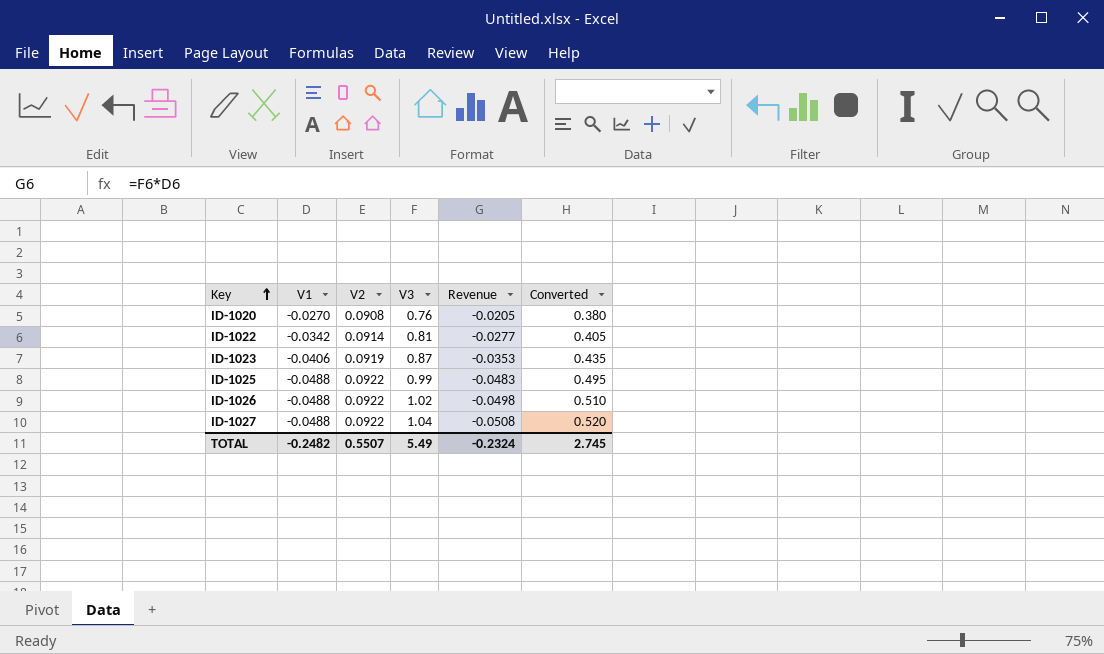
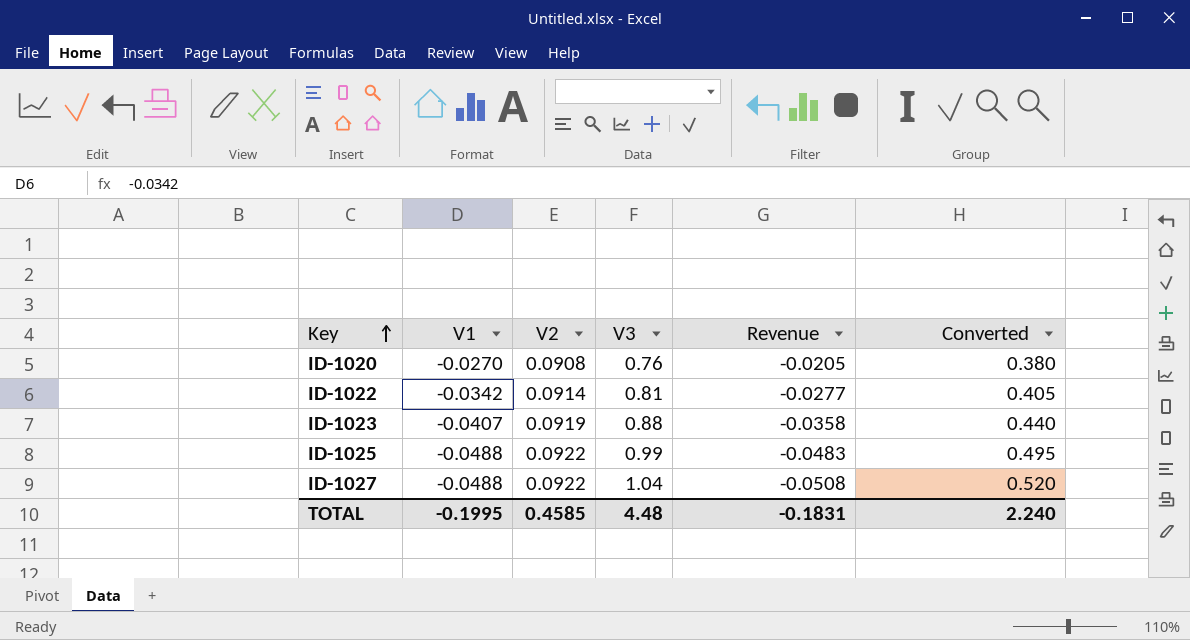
row ID-1026: -0.0488 | 0.0922 | 1.02 | -0.0498 | 0.510 -> none
ID-1023 | V1: -0.0406 -> -0.0407
ID-1023 | V3: 0.87 -> 0.88
ID-1023 | Revenue: -0.0353 -> -0.0358
ID-1023 | Converted: 0.435 -> 0.440
TOTAL | V1: -0.2482 -> -0.1995
TOTAL | V2: 0.5507 -> 0.4585
TOTAL | V3: 5.49 -> 4.48
TOTAL | Revenue: -0.2324 -> -0.1831
TOTAL | Converted: 2.745 -> 2.240

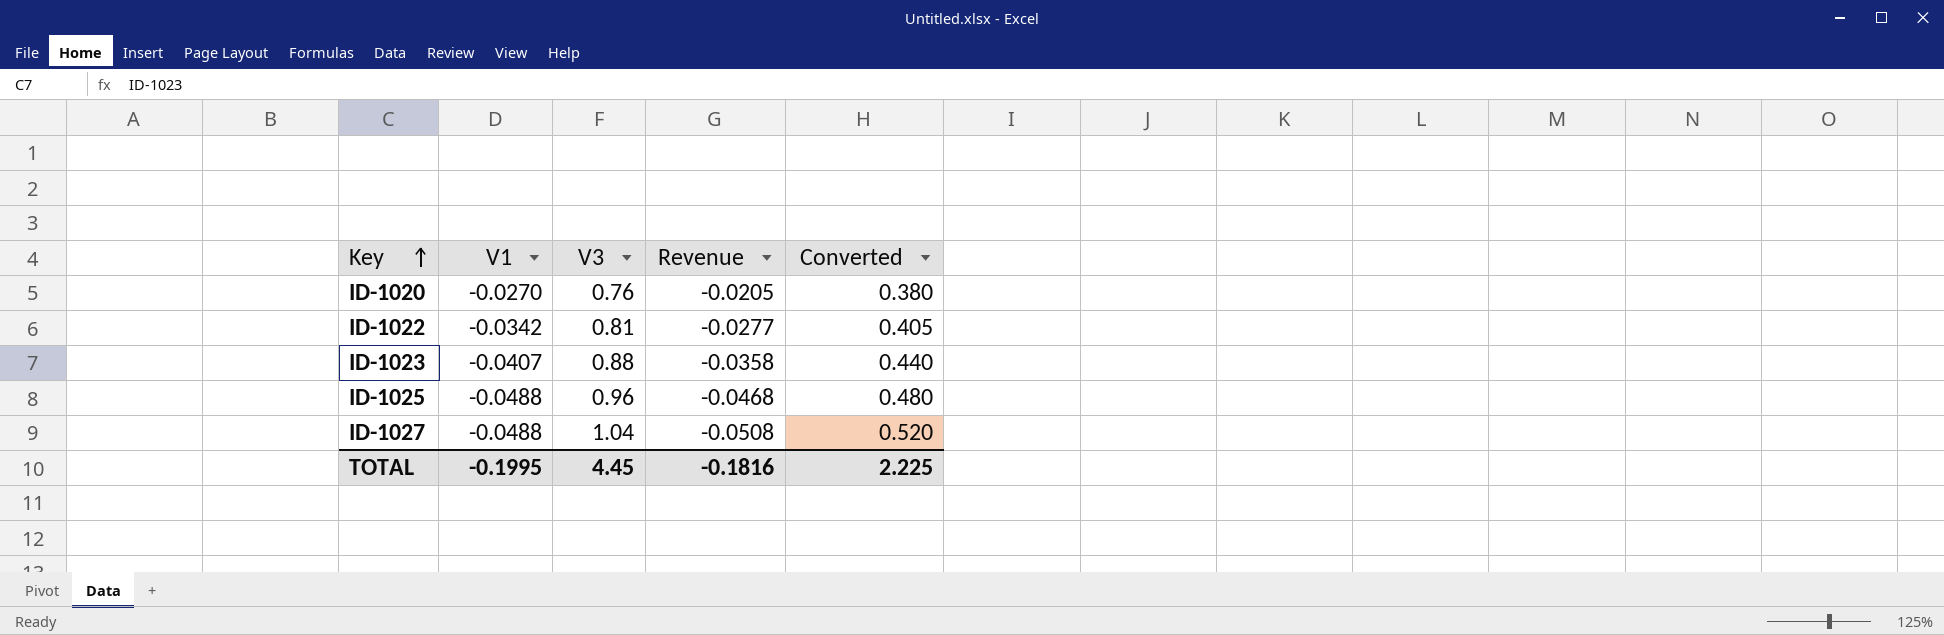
column V2 | position: 3 -> none
ID-1025 | V3: 0.99 -> 0.96
ID-1025 | Revenue: -0.0483 -> -0.0468
ID-1025 | Converted: 0.495 -> 0.480
TOTAL | V3: 4.48 -> 4.45
TOTAL | Revenue: -0.1831 -> -0.1816
TOTAL | Converted: 2.240 -> 2.225

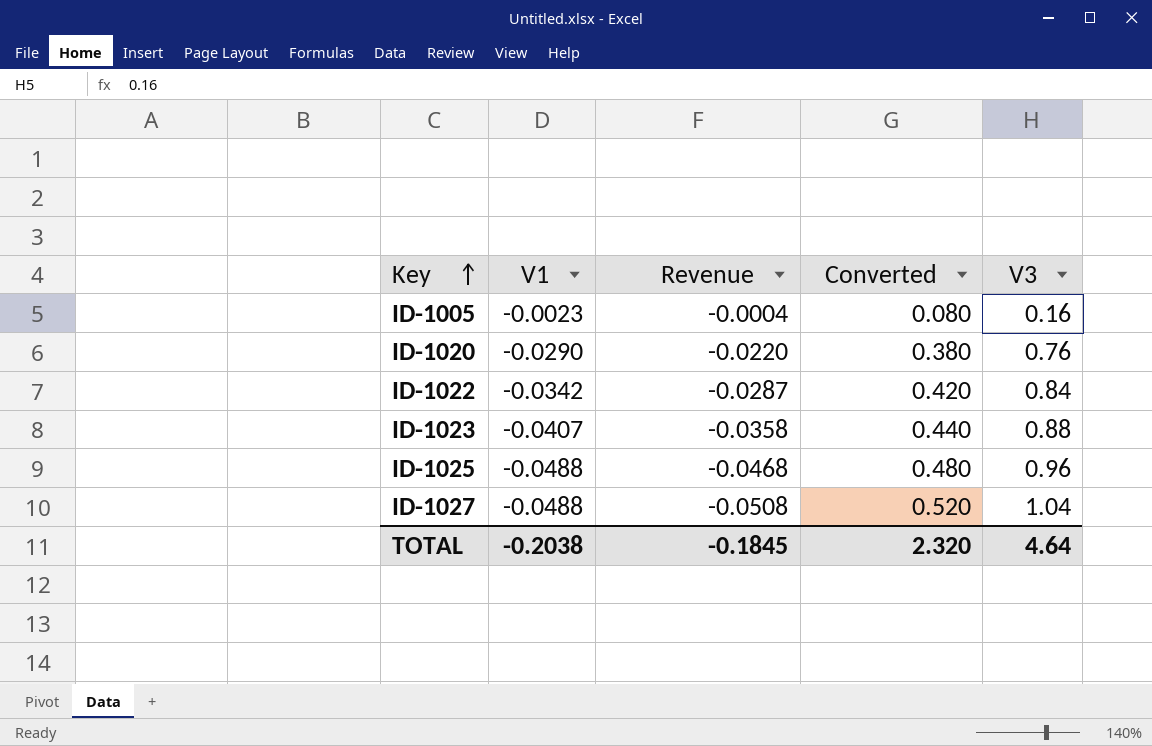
column V3 | position: 3 -> 5
row ID-1005: none -> -0.0023 | -0.0004 | 0.080 | 0.16
ID-1020 | V1: -0.0270 -> -0.0290
ID-1020 | Revenue: -0.0205 -> -0.0220
ID-1022 | Revenue: -0.0277 -> -0.0287
ID-1022 | Converted: 0.405 -> 0.420
ID-1022 | V3: 0.81 -> 0.84
TOTAL | V1: -0.1995 -> -0.2038
TOTAL | Revenue: -0.1816 -> -0.1845
TOTAL | Converted: 2.225 -> 2.320
TOTAL | V3: 4.45 -> 4.64

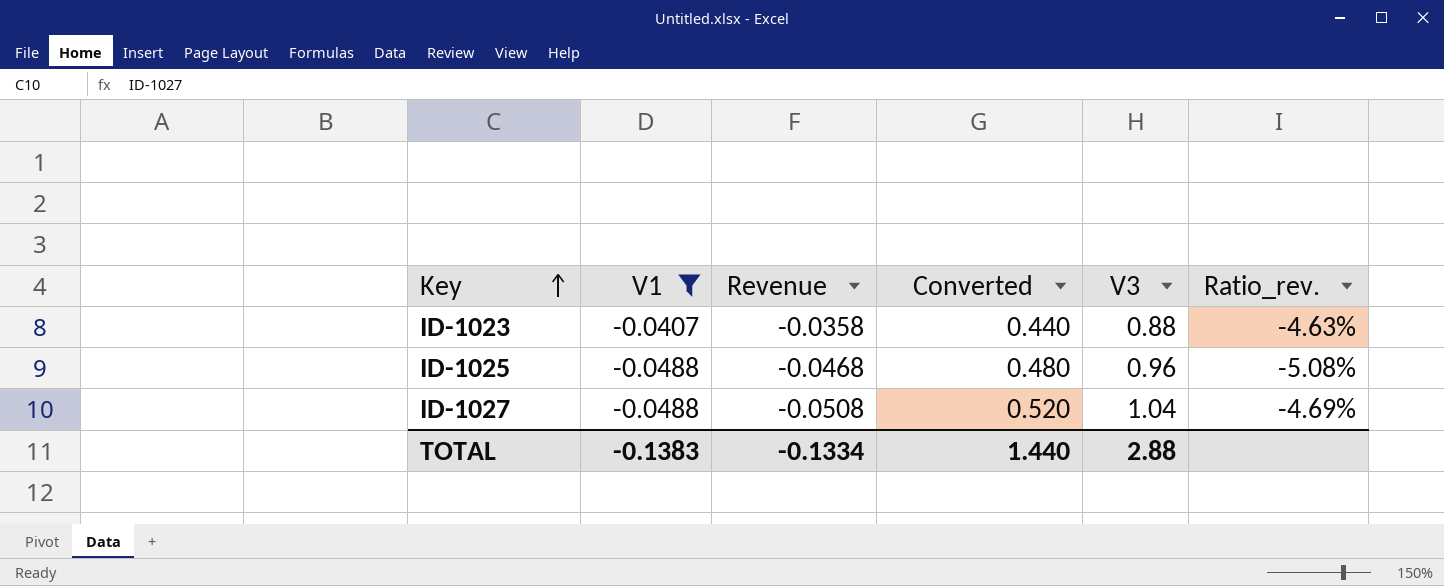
filter: none -> V1 <= -0.0407
column Ratio_rev. | formula: none -> [V1] / [V3]
TOTAL | V1: -0.2038 -> -0.1383
TOTAL | Revenue: -0.1845 -> -0.1334
TOTAL | Converted: 2.320 -> 1.440
TOTAL | V3: 4.64 -> 2.88

